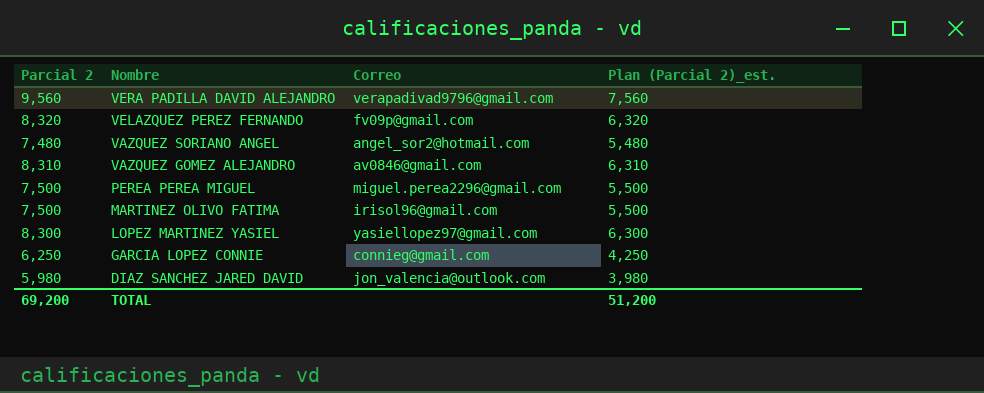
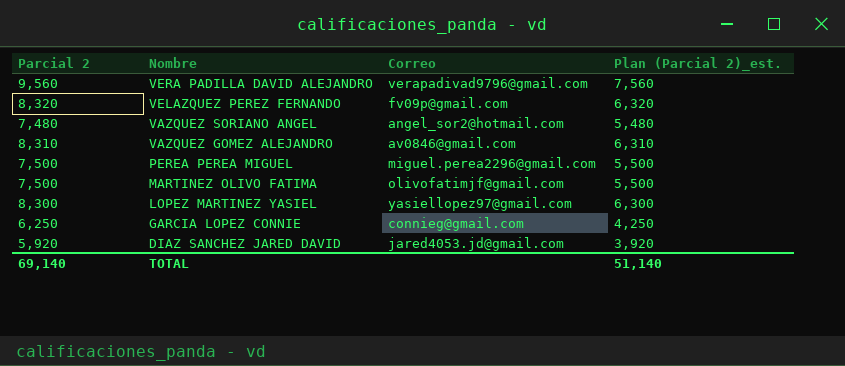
MARTINEZ OLIVO FATIMA | Correo: irisol96@gmail.com -> olivofatimjf@gmail.com
DIAZ SANCHEZ JARED DAVID | Parcial 2: 5,980 -> 5,920
DIAZ SANCHEZ JARED DAVID | Correo: jon_valencia@outlook.com -> jared4053.jd@gmail.com
DIAZ SANCHEZ JARED DAVID | Plan (Parcial 2)_est.: 3,980 -> 3,920
TOTAL | Parcial 2: 69,200 -> 69,140
TOTAL | Plan (Parcial 2)_est.: 51,200 -> 51,140

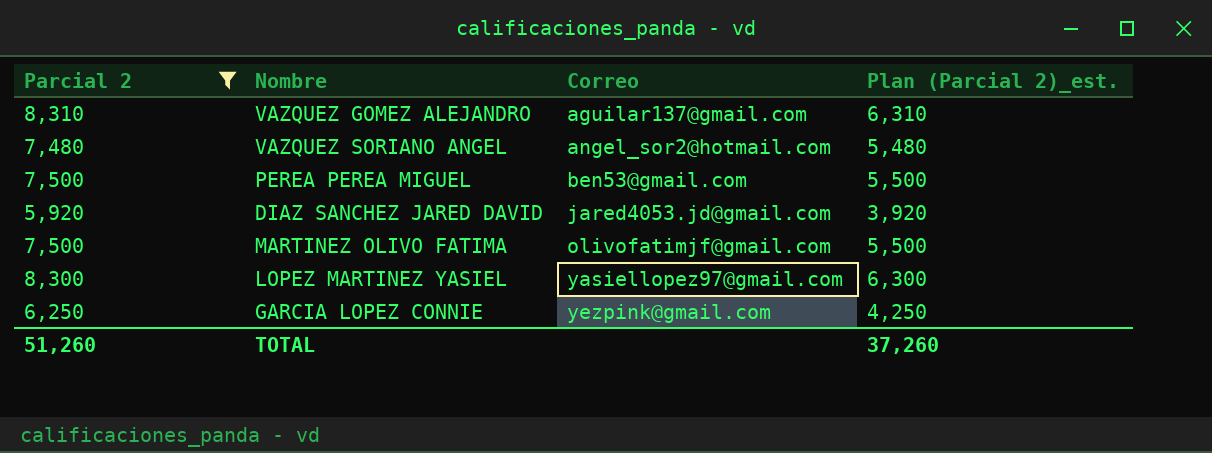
filter: none -> Parcial 2 <= 8,310
row order: Nombre descending -> Correo ascending
VAZQUEZ GOMEZ ALEJANDRO | Correo: av0846@gmail.com -> aguilar137@gmail.com
PEREA PEREA MIGUEL | Correo: miguel.perea2296@gmail.com -> ben53@gmail.com
GARCIA LOPEZ CONNIE | Correo: connieg@gmail.com -> yezpink@gmail.com
TOTAL | Parcial 2: 69,140 -> 51,260
TOTAL | Plan (Parcial 2)_est.: 51,140 -> 37,260

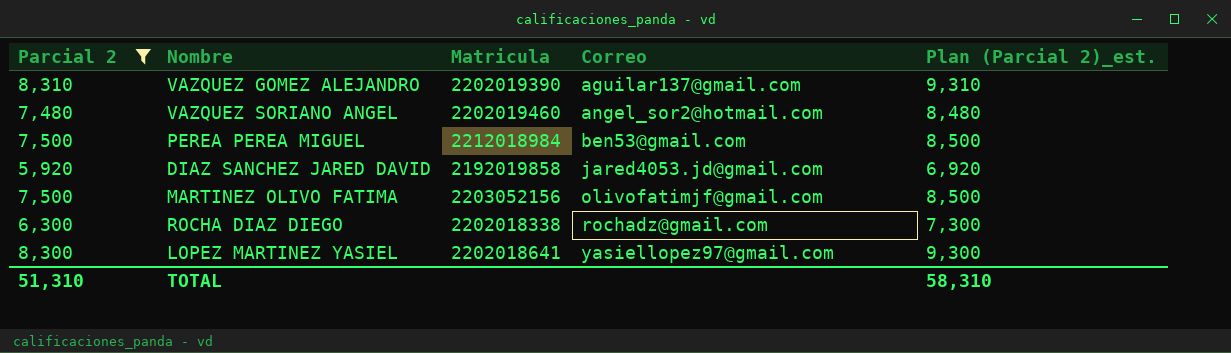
column Matricula | position: none -> 3
column Plan (Parcial 2)_est. | formula: [Parcial 2] - 2 -> [Parcial 2] + 1
row GARCIA LOPEZ CONNIE: 6,250 | yezpink@gmail.com | 4,250 -> none
row ROCHA DIAZ DIEGO: none -> 6,300 | 2202018338 | rochadz@gmail.com | 7,300
TOTAL | Parcial 2: 51,260 -> 51,310
TOTAL | Plan (Parcial 2)_est.: 37,260 -> 58,310

